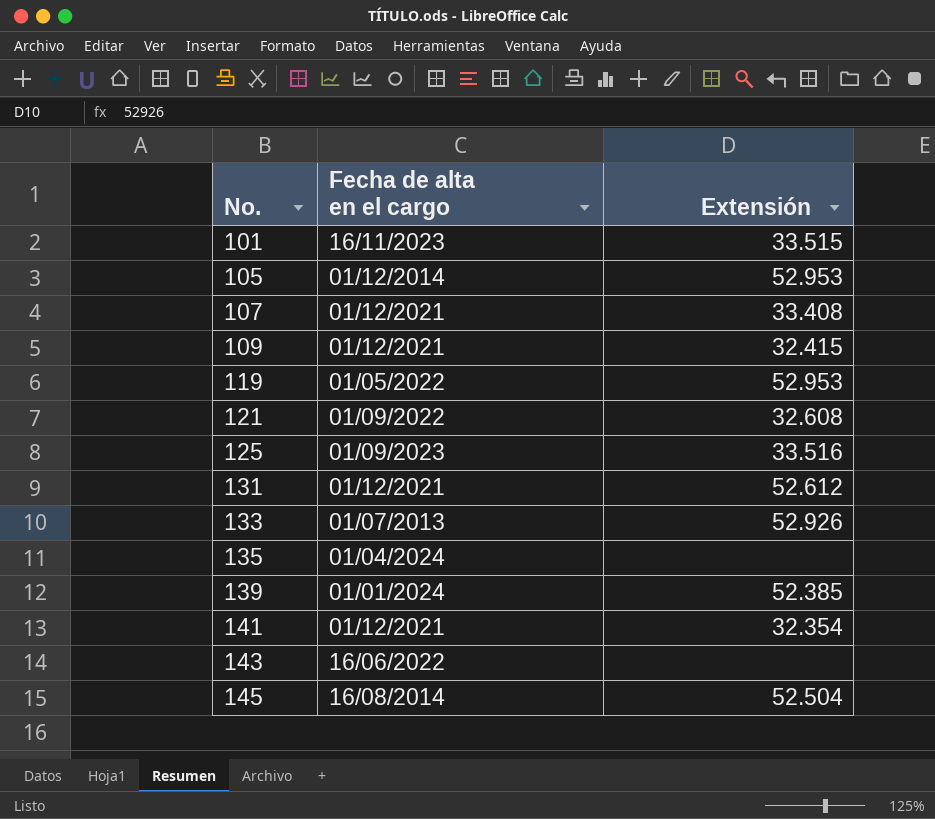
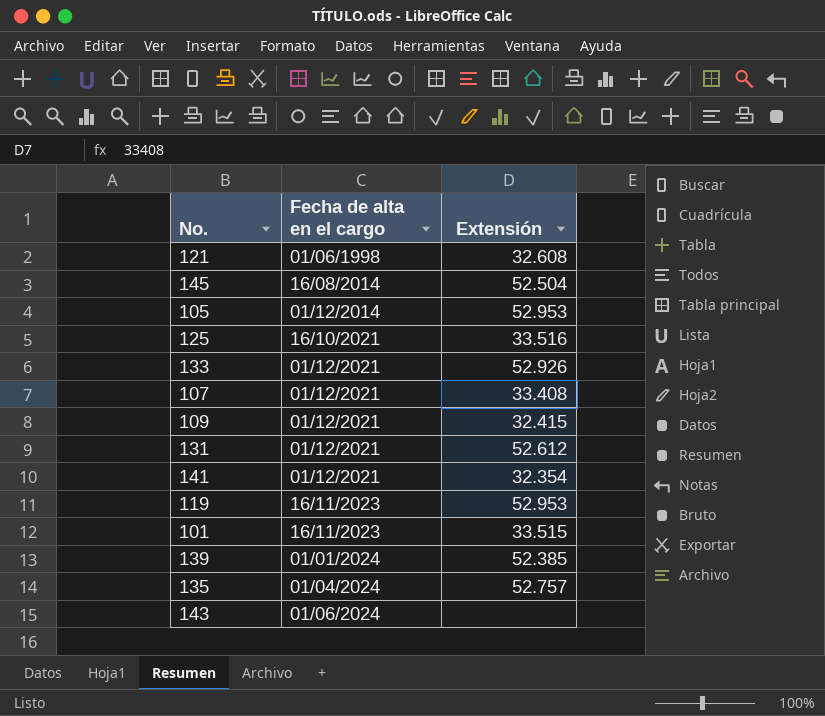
row order: No. ascending -> Fecha de alta en el cargo ascending
121 | Fecha de alta en el cargo: 01/09/2022 -> 01/06/1998
125 | Fecha de alta en el cargo: 01/09/2023 -> 16/10/2021
133 | Fecha de alta en el cargo: 01/07/2013 -> 01/12/2021
119 | Fecha de alta en el cargo: 01/05/2022 -> 16/11/2023
135 | Extensión: none -> 52.757
143 | Fecha de alta en el cargo: 16/06/2022 -> 01/06/2024

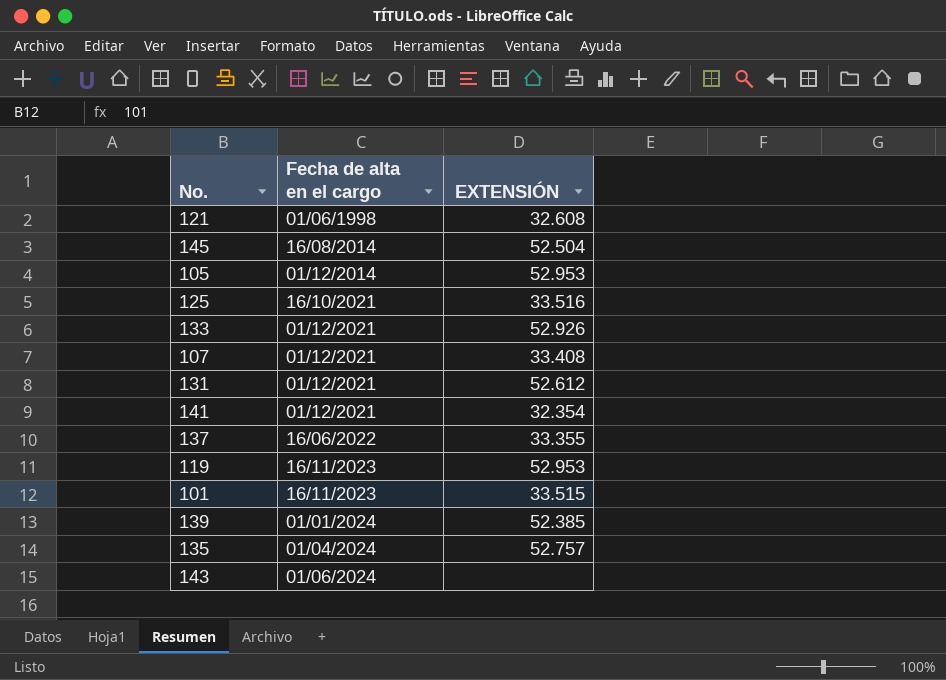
column name: Extensión -> EXTENSIÓN
row 109: 01/12/2021 | 32.415 -> none
row 137: none -> 16/06/2022 | 33.355

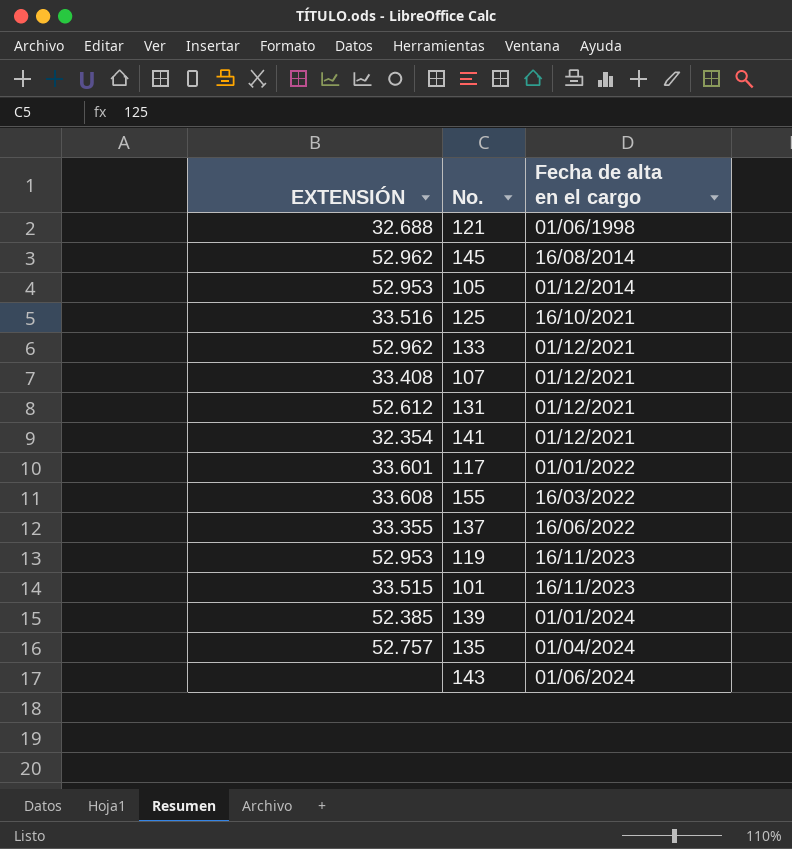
column EXTENSIÓN | position: 3 -> 1
121 | EXTENSIÓN: 32.608 -> 32.688
145 | EXTENSIÓN: 52.504 -> 52.962
133 | EXTENSIÓN: 52.926 -> 52.962
row 117: none -> 33.601 | 01/01/2022
row 155: none -> 33.608 | 16/03/2022

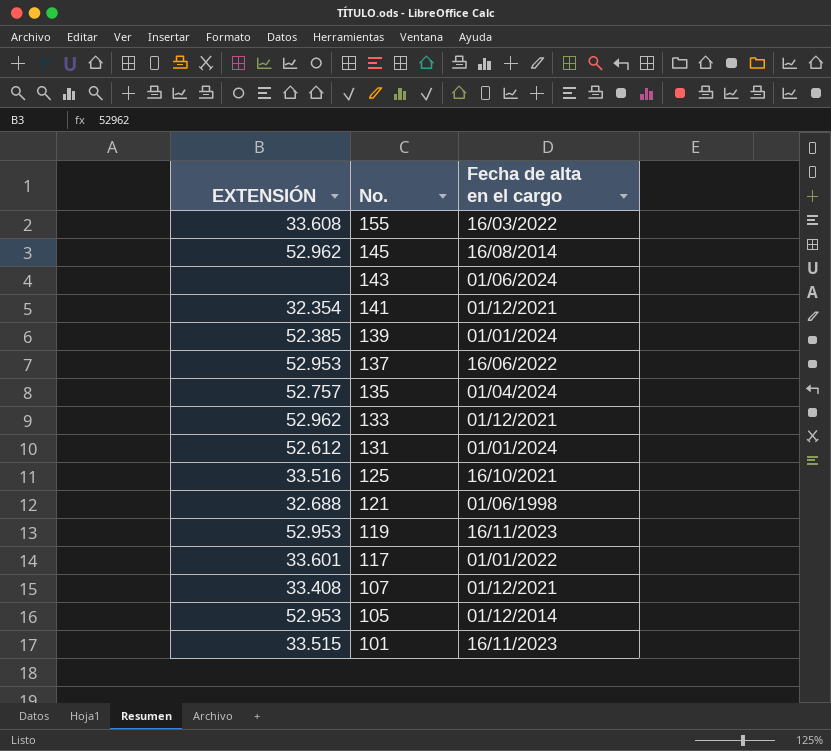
row order: Fecha de alta en el cargo ascending -> No. descending
137 | EXTENSIÓN: 33.355 -> 52.953
131 | Fecha de alta en el cargo: 01/12/2021 -> 01/01/2024

